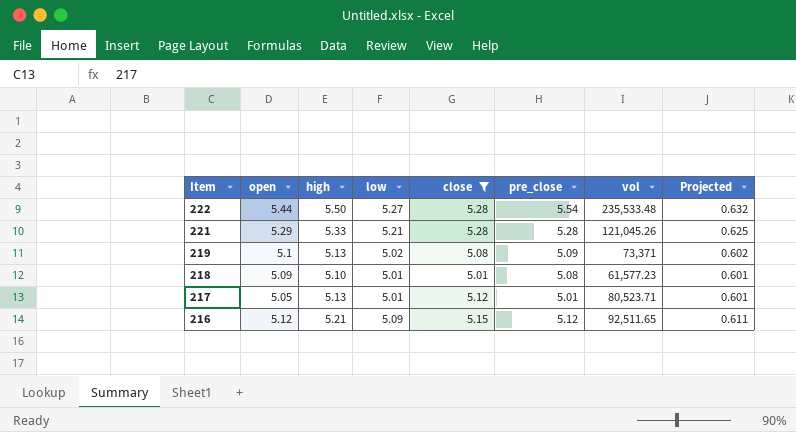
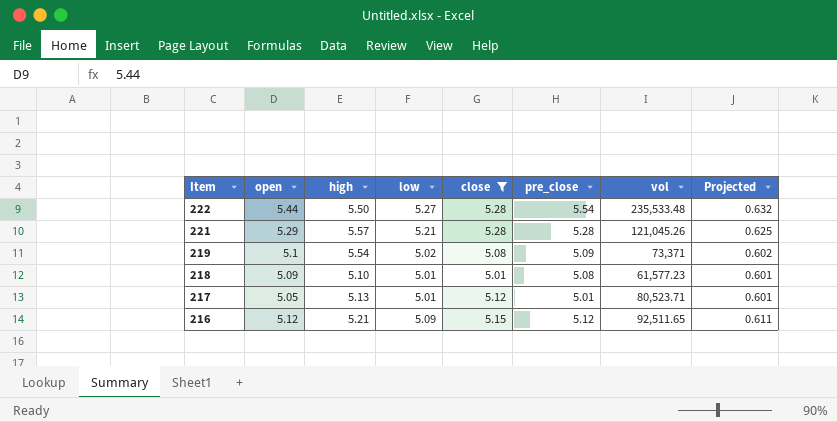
221 | high: 5.33 -> 5.57
219 | high: 5.13 -> 5.54

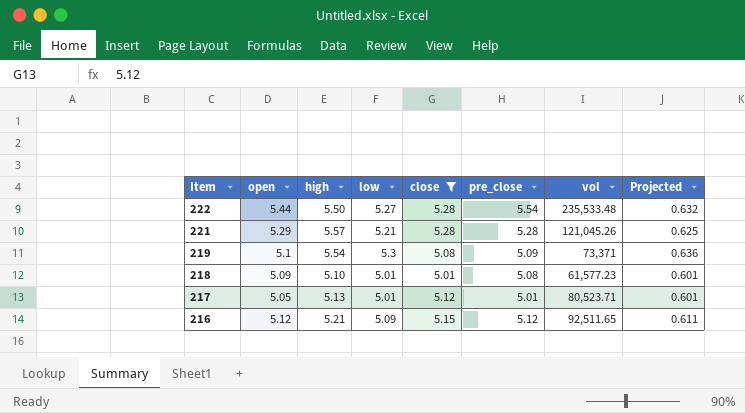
219 | low: 5.02 -> 5.3
219 | Projected: 0.602 -> 0.636

